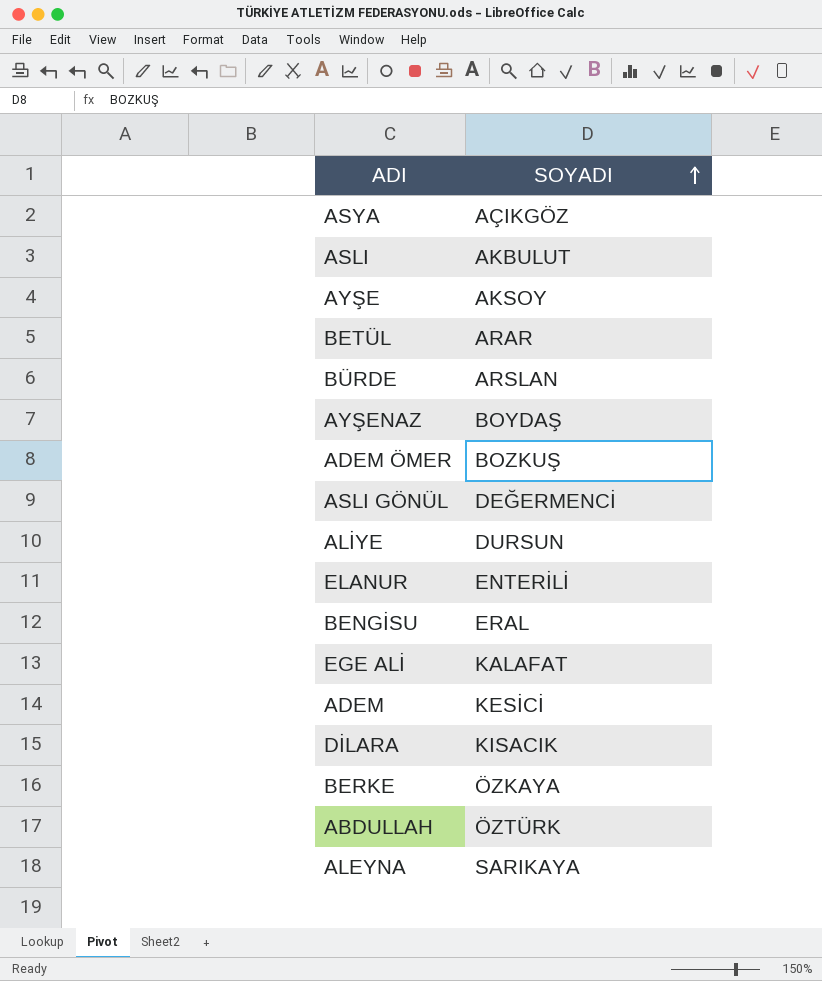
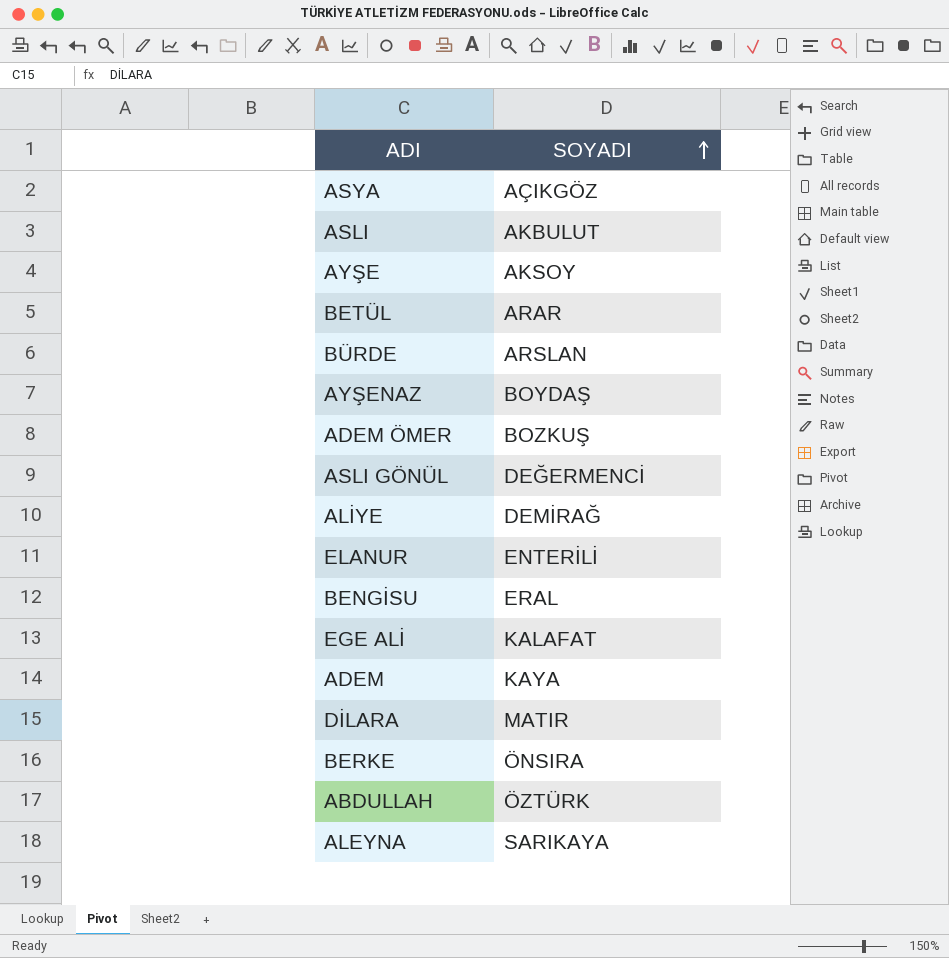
ALİYE | SOYADI: DURSUN -> DEMİRAĞ
ADEM | SOYADI: KESİCİ -> KAYA
DİLARA | SOYADI: KISACIK -> MATIR
BERKE | SOYADI: ÖZKAYA -> ÖNSIRA

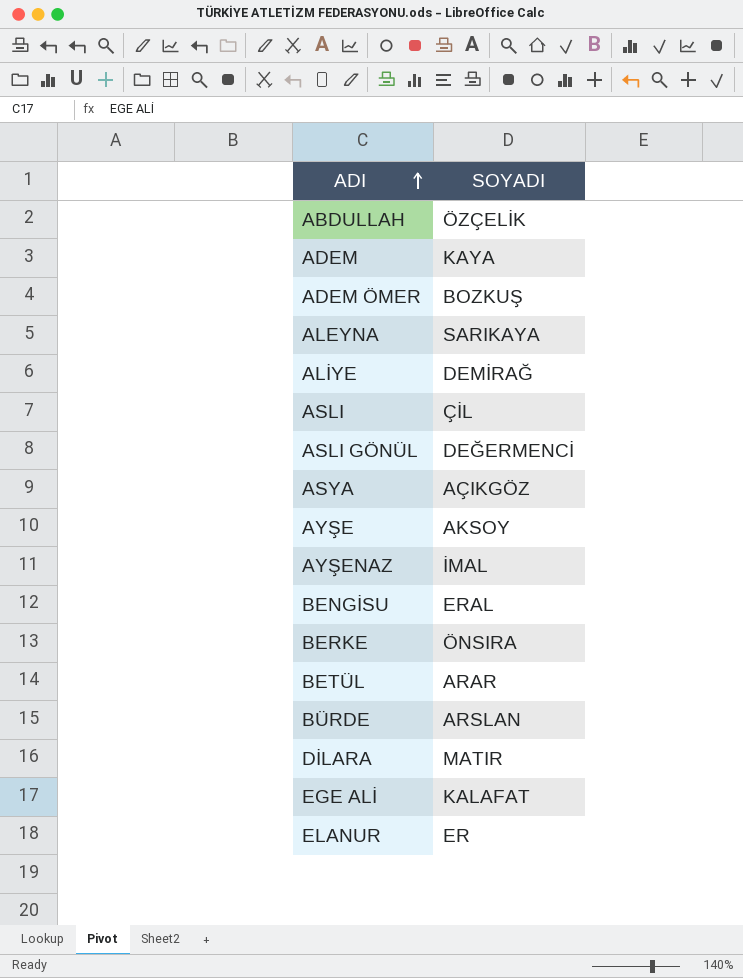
row order: SOYADI ascending -> ADI ascending
ABDULLAH | SOYADI: ÖZTÜRK -> ÖZÇELİK
ASLI | SOYADI: AKBULUT -> ÇİL
AYŞENAZ | SOYADI: BOYDAŞ -> İMAL
ELANUR | SOYADI: ENTERİLİ -> ER

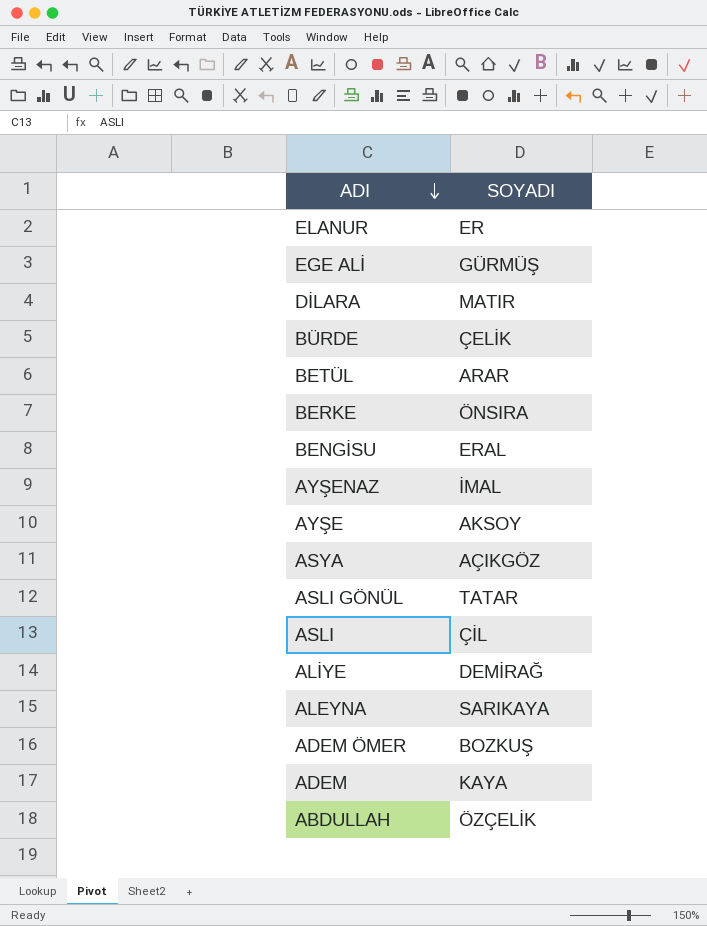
row order: ADI ascending -> ADI descending
EGE ALİ | SOYADI: KALAFAT -> GÜRMÜŞ
BÜRDE | SOYADI: ARSLAN -> ÇELİK
ASLI GÖNÜL | SOYADI: DEĞERMENCİ -> TATAR

